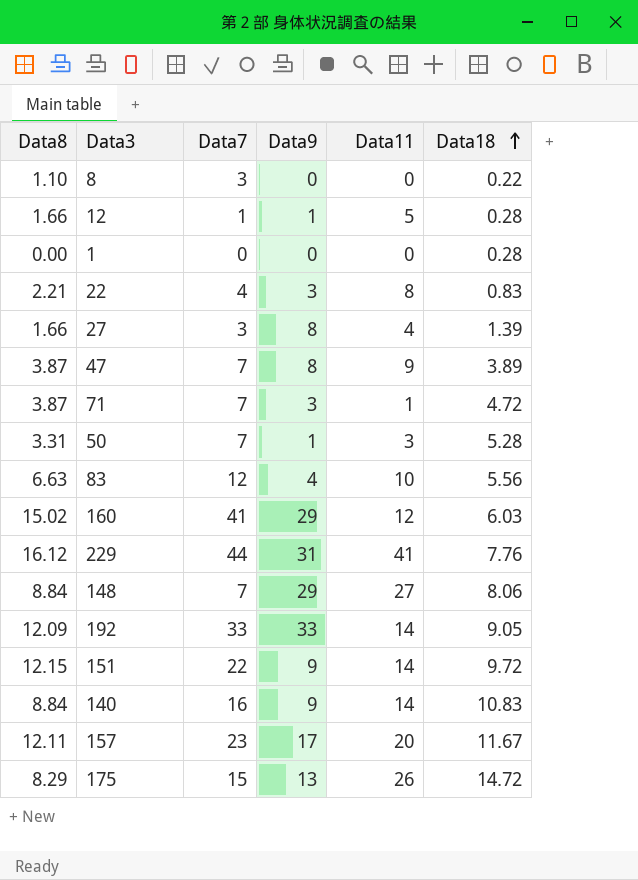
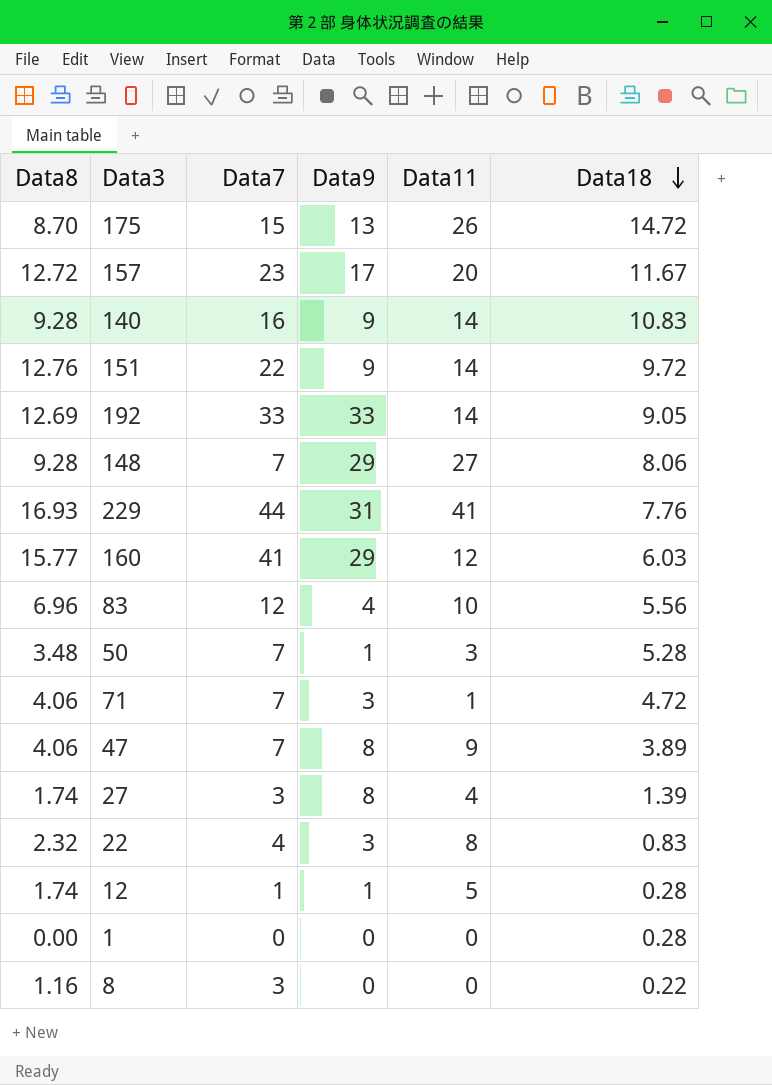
row order: Data18 ascending -> Data18 descending
175 | Data8: 8.29 -> 8.70
157 | Data8: 12.11 -> 12.72
140 | Data8: 8.84 -> 9.28
151 | Data8: 12.15 -> 12.76
192 | Data8: 12.09 -> 12.69
148 | Data8: 8.84 -> 9.28
229 | Data8: 16.12 -> 16.93
160 | Data8: 15.02 -> 15.77
83 | Data8: 6.63 -> 6.96
50 | Data8: 3.31 -> 3.48
71 | Data8: 3.87 -> 4.06
47 | Data8: 3.87 -> 4.06
27 | Data8: 1.66 -> 1.74
22 | Data8: 2.21 -> 2.32
12 | Data8: 1.66 -> 1.74
8 | Data8: 1.10 -> 1.16

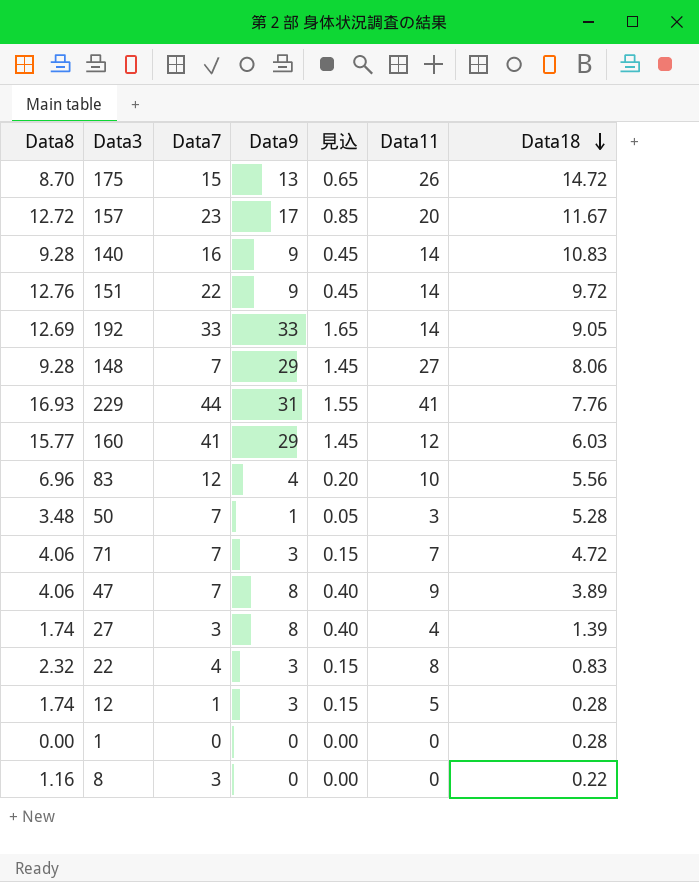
column 見込 | formula: none -> [Data9] * 0.05
71 | Data11: 1 -> 7
12 | Data9: 1 -> 3

